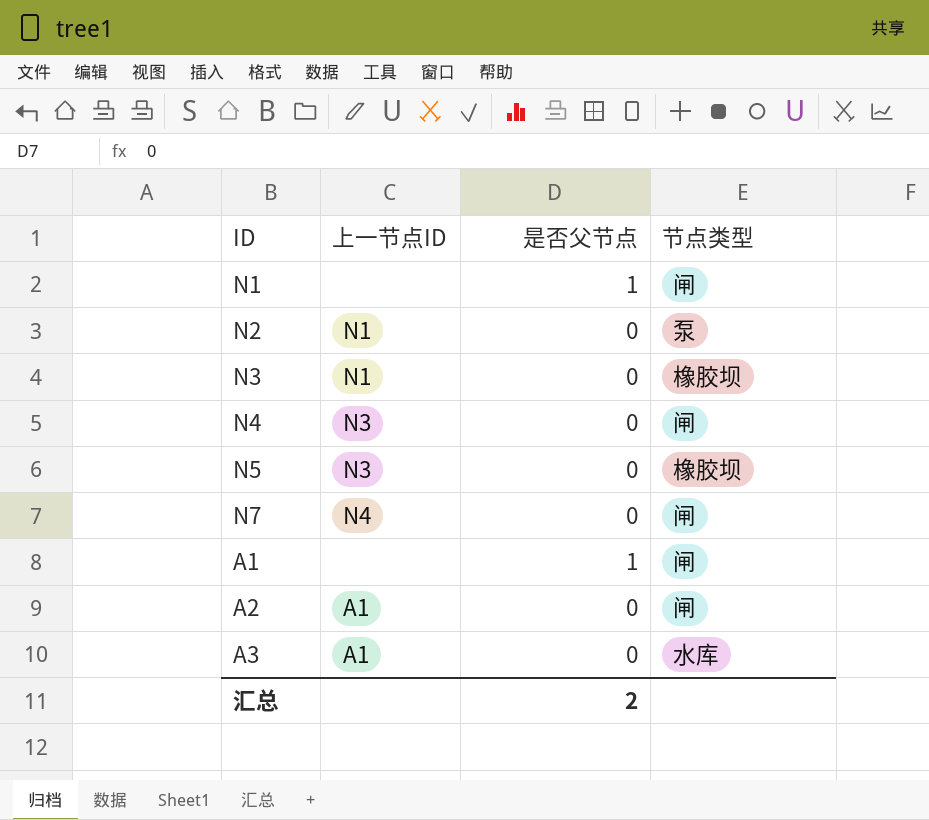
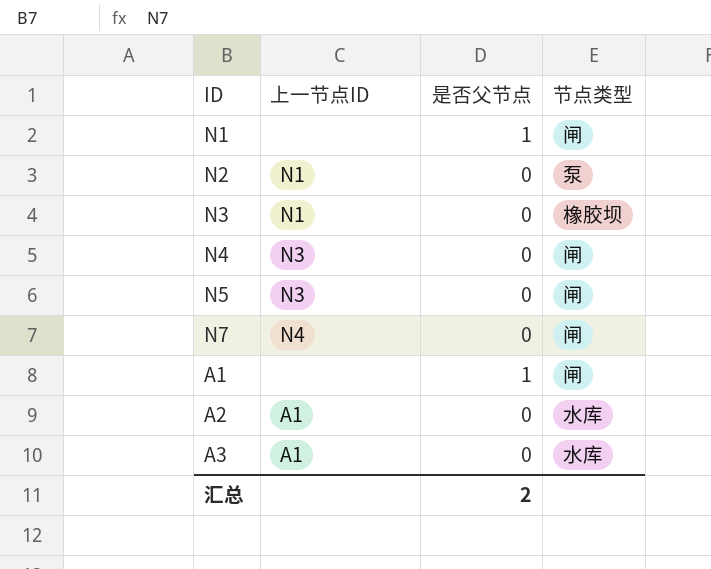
N5 | 节点类型: 橡胶坝 -> 闸
A2 | 节点类型: 闸 -> 水库

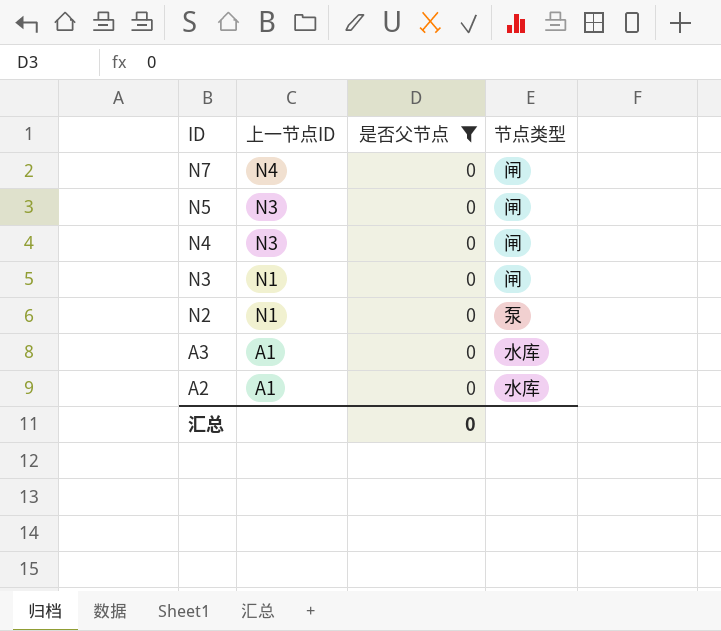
filter: none -> 是否父节点 = 0
row order: none -> ID descending
N3 | 节点类型: 橡胶坝 -> 闸
汇总 | 是否父节点: 2 -> 0

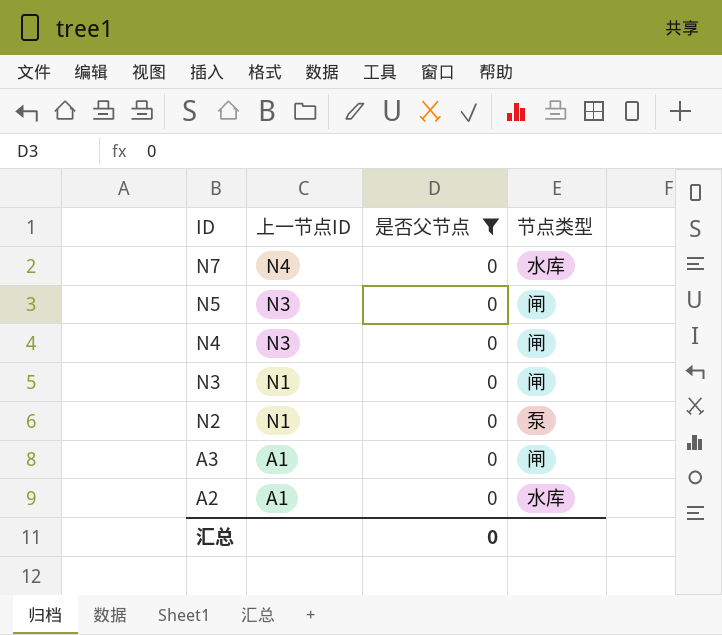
N7 | 节点类型: 闸 -> 水库
A3 | 节点类型: 水库 -> 闸

